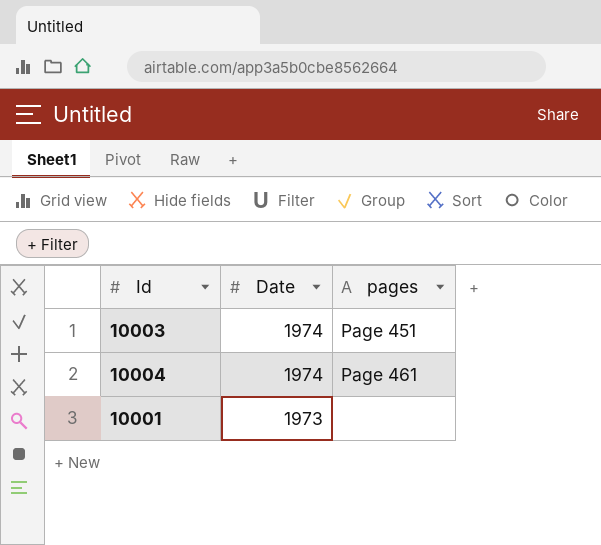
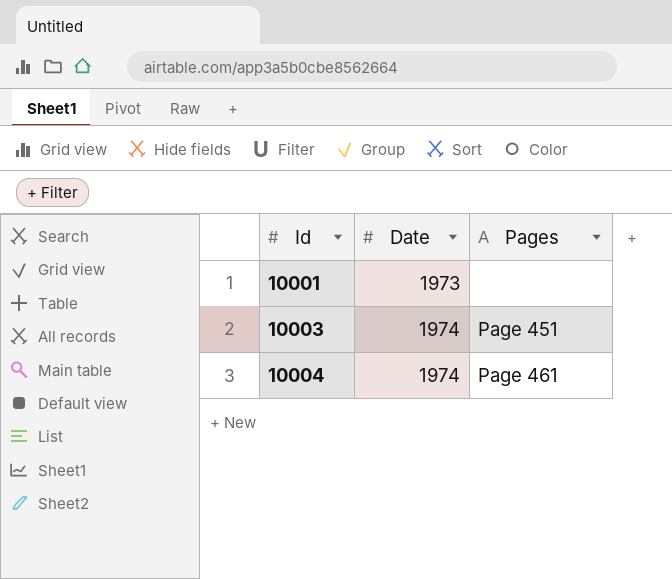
row order: Date descending -> Id ascending
column name: pages -> Pages

